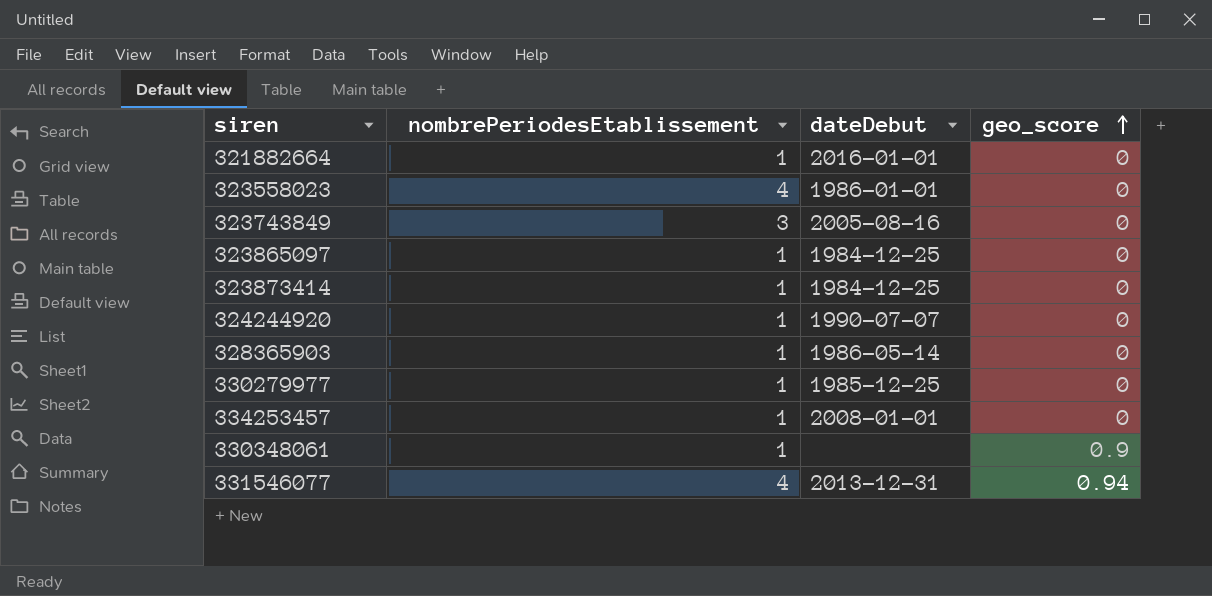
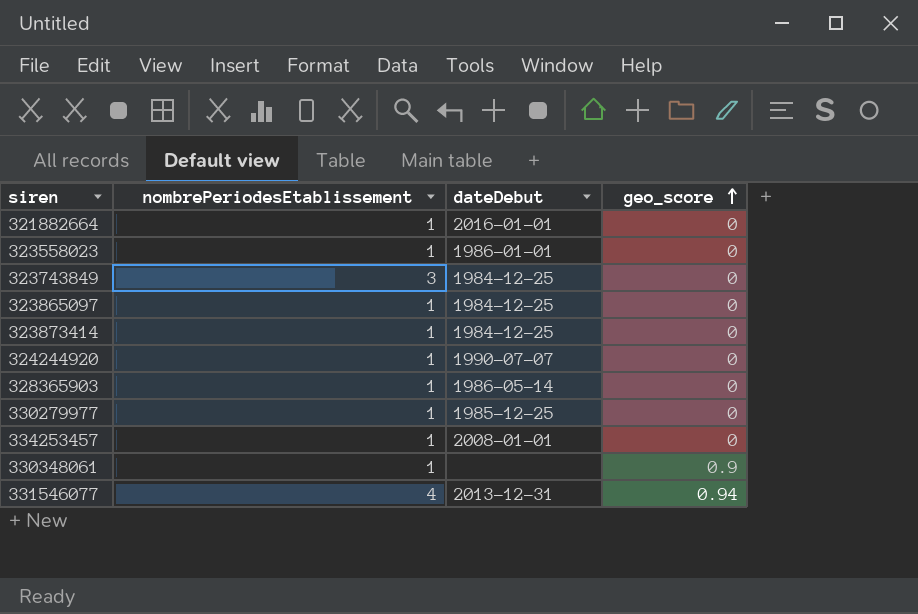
323558023 | nombrePeriodesEtablissement: 4 -> 1
323743849 | dateDebut: 2005-08-16 -> 1984-12-25

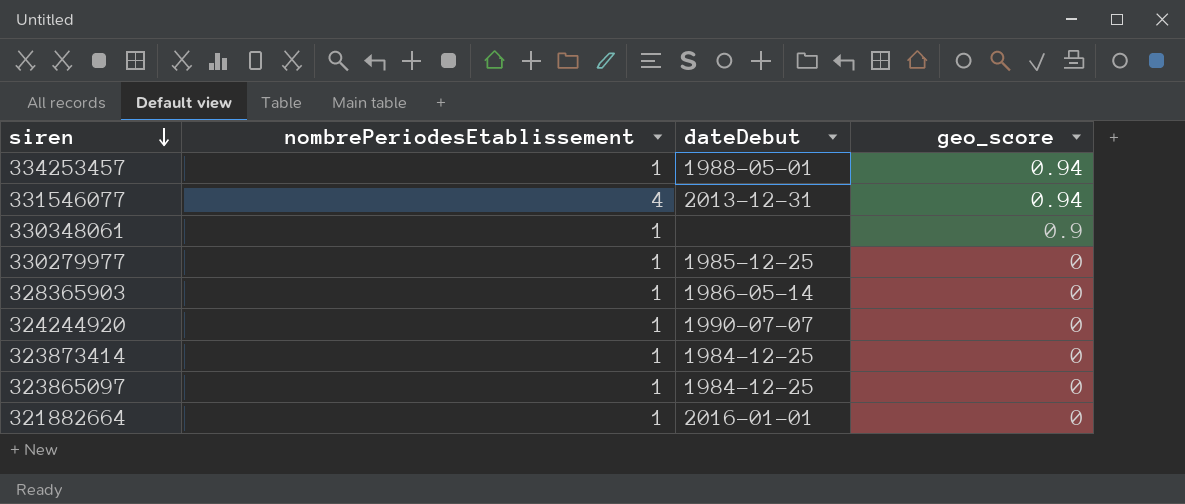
row order: geo_score ascending -> siren descending
row 323558023: 1 | 1986-01-01 | 0 -> none
row 323743849: 3 | 1984-12-25 | 0 -> none
334253457 | dateDebut: 2008-01-01 -> 1988-05-01
334253457 | geo_score: 0 -> 0.94

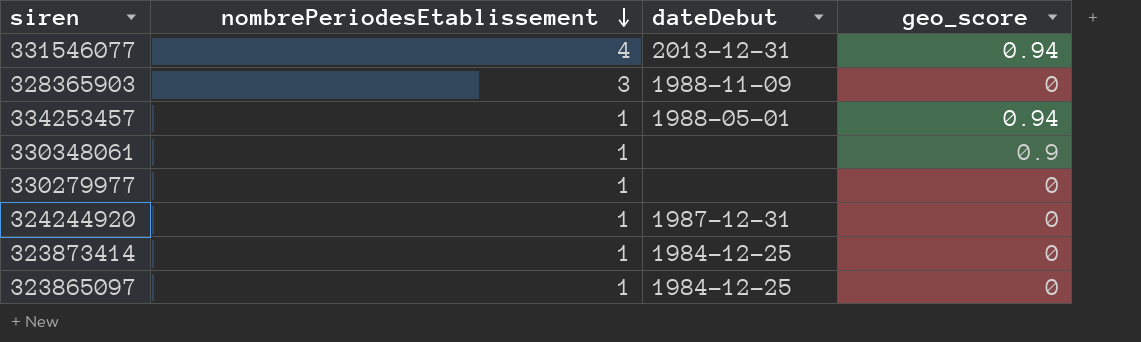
row order: siren descending -> nombrePeriodesEtablissement descending
row 321882664: 1 | 2016-01-01 | 0 -> none
328365903 | nombrePeriodesEtablissement: 1 -> 3
328365903 | dateDebut: 1986-05-14 -> 1988-11-09
330279977 | dateDebut: 1985-12-25 -> none
324244920 | dateDebut: 1990-07-07 -> 1987-12-31

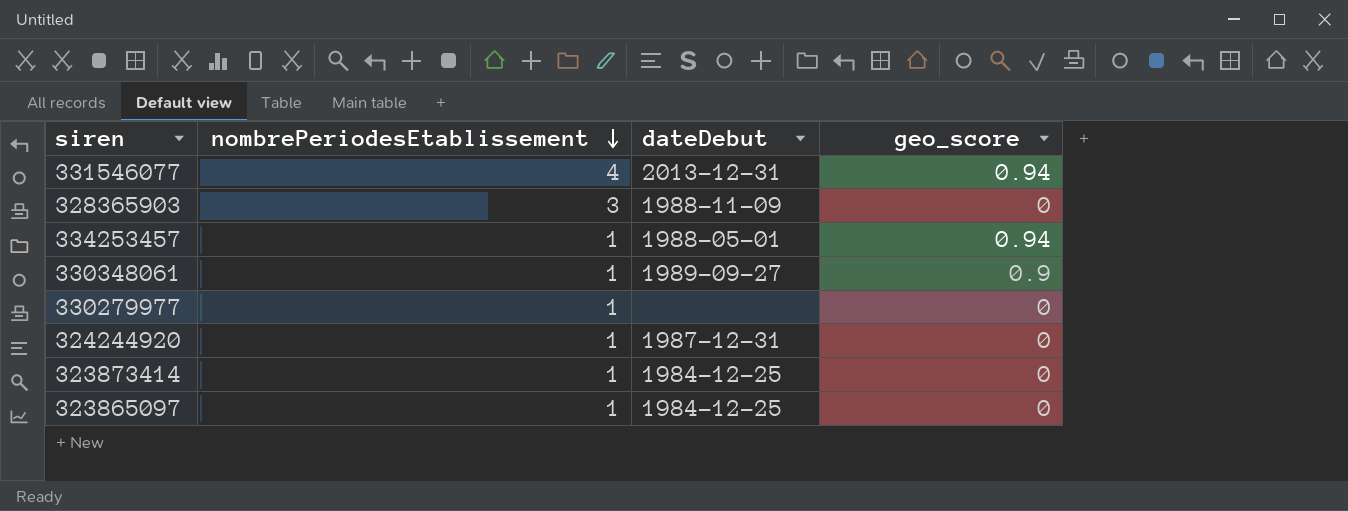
330348061 | dateDebut: none -> 1989-09-27

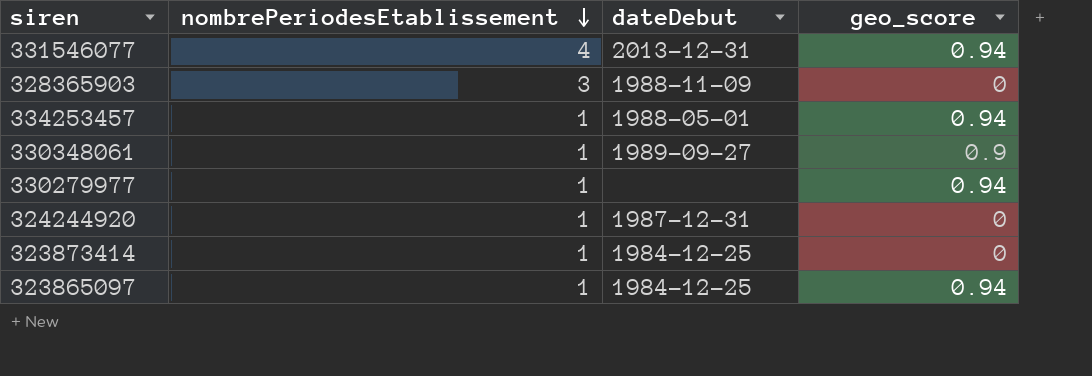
330279977 | geo_score: 0 -> 0.94
323865097 | geo_score: 0 -> 0.94

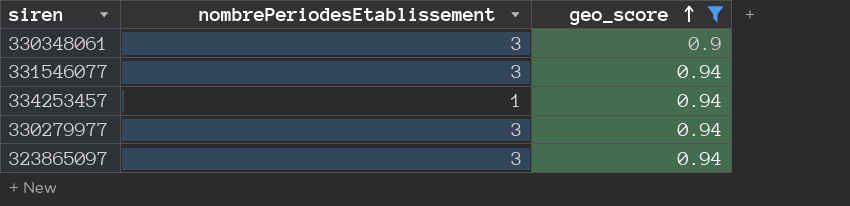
filter: none -> geo_score != 0
row order: nombrePeriodesEtablissement descending -> geo_score ascending
column dateDebut | position: 3 -> none
330348061 | nombrePeriodesEtablissement: 1 -> 3
331546077 | nombrePeriodesEtablissement: 4 -> 3
330279977 | nombrePeriodesEtablissement: 1 -> 3
323865097 | nombrePeriodesEtablissement: 1 -> 3

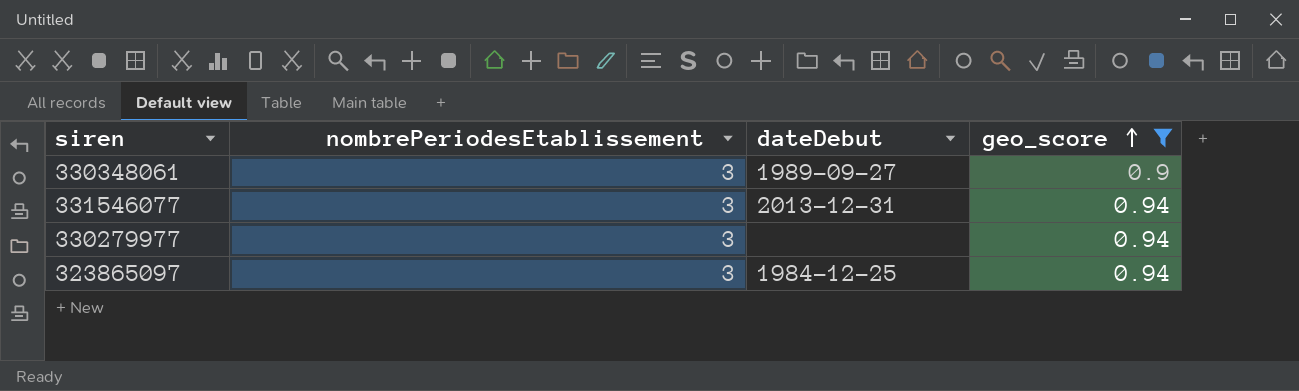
column dateDebut | position: none -> 3
row 334253457: 1 | 0.94 -> none

